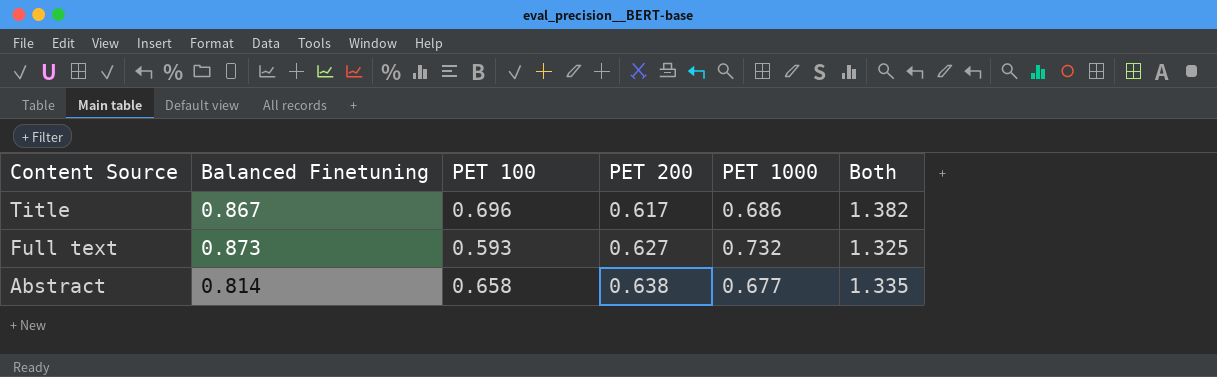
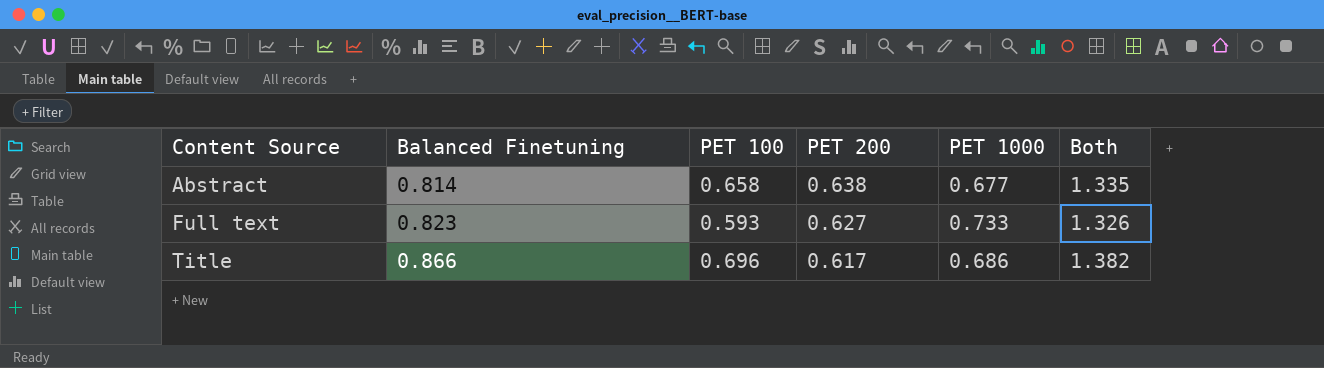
row order: Content Source descending -> Content Source ascending
Full text | Balanced Finetuning: 0.873 -> 0.823
Full text | PET 1000: 0.732 -> 0.733
Full text | Both: 1.325 -> 1.326
Title | Balanced Finetuning: 0.867 -> 0.866

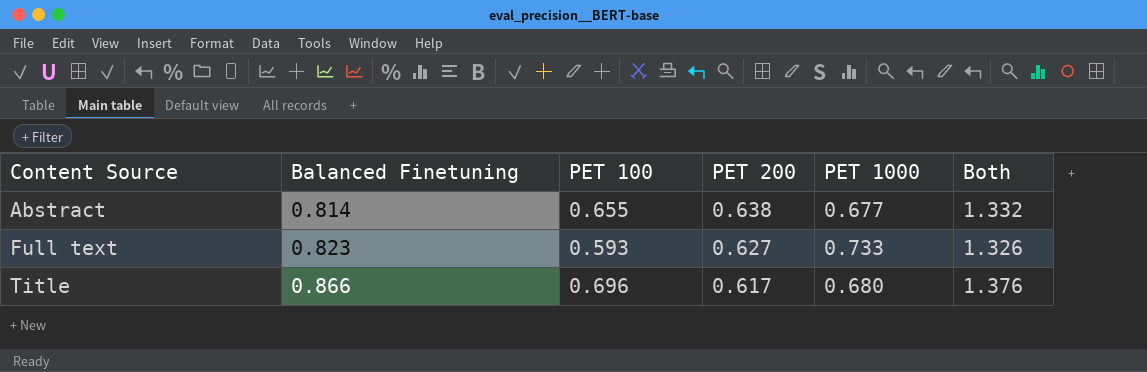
Abstract | PET 100: 0.658 -> 0.655
Abstract | Both: 1.335 -> 1.332
Title | PET 1000: 0.686 -> 0.680
Title | Both: 1.382 -> 1.376

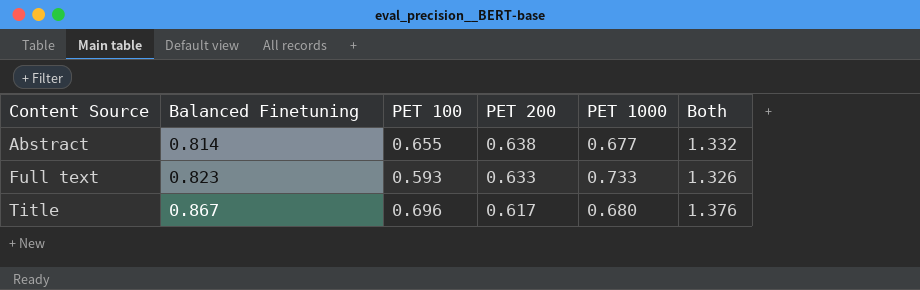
Full text | PET 200: 0.627 -> 0.633
Title | Balanced Finetuning: 0.866 -> 0.867

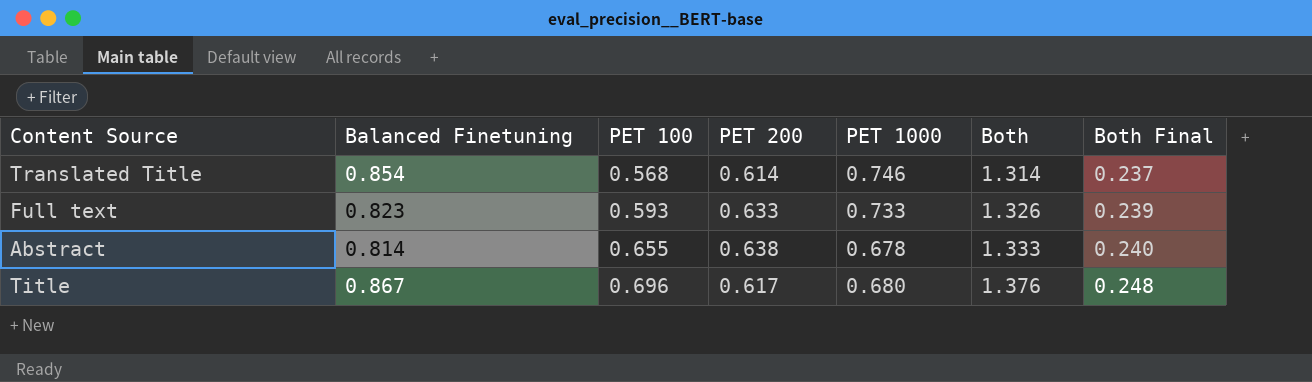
row order: Content Source ascending -> PET 100 ascending
column Both Final | formula: none -> [Both] * 0.18
row Translated Title: none -> 0.854 | 0.568 | 0.614 | 0.746 | 1.314 | 0.237
Abstract | PET 1000: 0.677 -> 0.678
Abstract | Both: 1.332 -> 1.333

